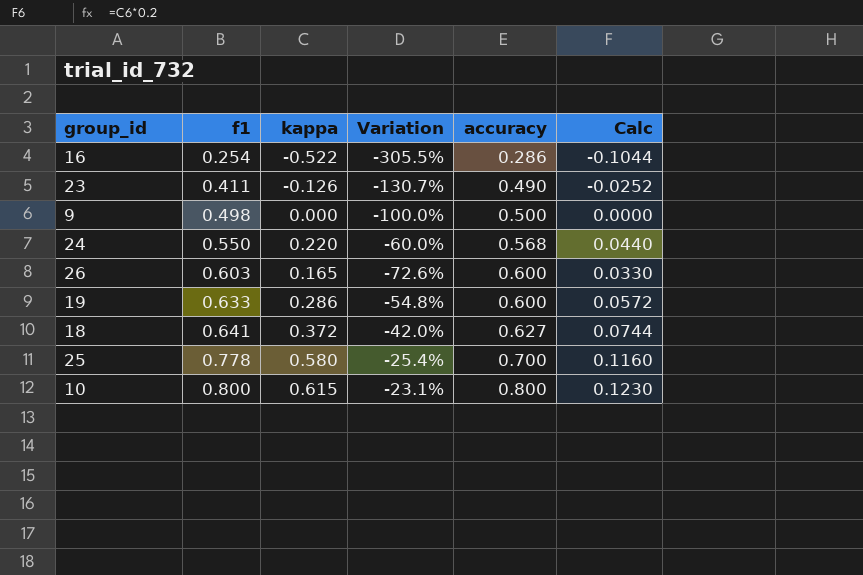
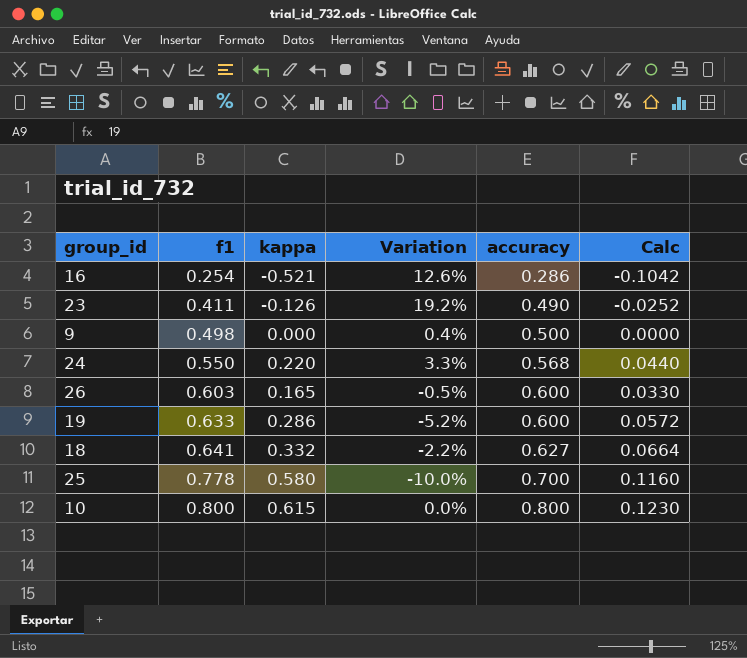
column Variation | formula: ([kappa] - [f1]) / [f1] -> ([accuracy] - [f1]) / [f1]
16 | kappa: -0.522 -> -0.521
16 | Calc: -0.1044 -> -0.1042
18 | kappa: 0.372 -> 0.332
18 | Calc: 0.0744 -> 0.0664

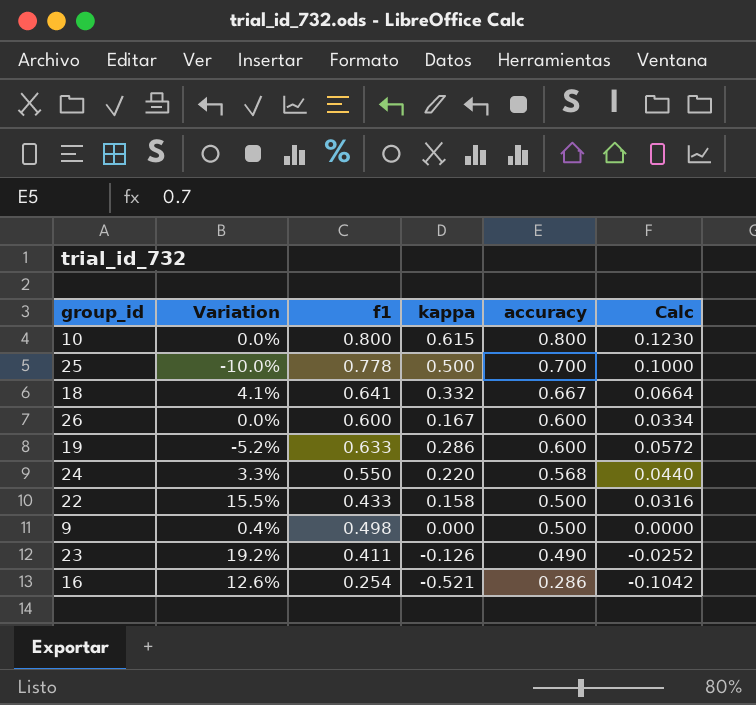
row order: f1 ascending -> accuracy descending
column Variation | position: 4 -> 2
25 | kappa: 0.580 -> 0.500
25 | Calc: 0.1160 -> 0.1000
18 | Variation: -2.2% -> 4.1%
18 | accuracy: 0.627 -> 0.667
26 | Variation: -0.5% -> 0.0%
26 | f1: 0.603 -> 0.600
26 | kappa: 0.165 -> 0.167
26 | Calc: 0.0330 -> 0.0334
row 22: none -> 15.5% | 0.433 | 0.158 | 0.500 | 0.0316

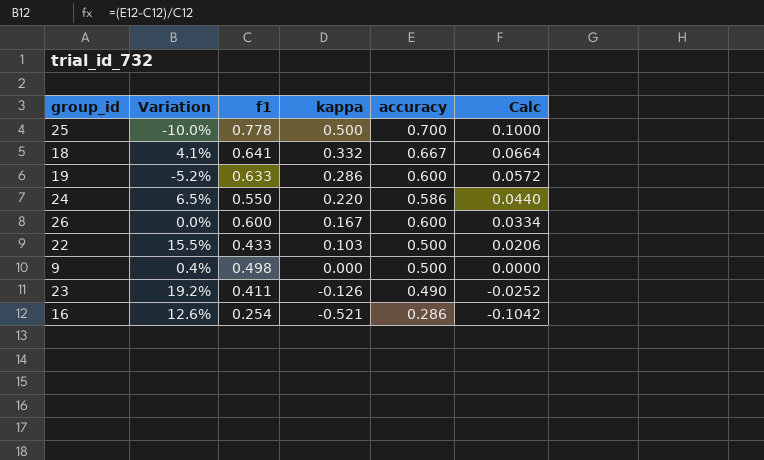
row order: accuracy descending -> kappa descending
row 10: 0.0% | 0.800 | 0.615 | 0.800 | 0.1230 -> none
24 | Variation: 3.3% -> 6.5%
24 | accuracy: 0.568 -> 0.586
22 | kappa: 0.158 -> 0.103
22 | Calc: 0.0316 -> 0.0206

